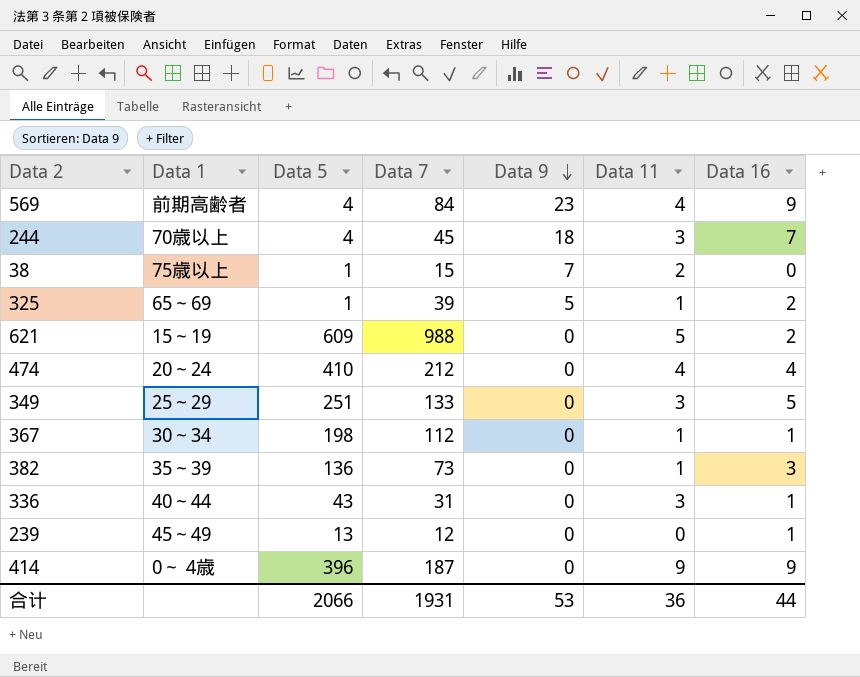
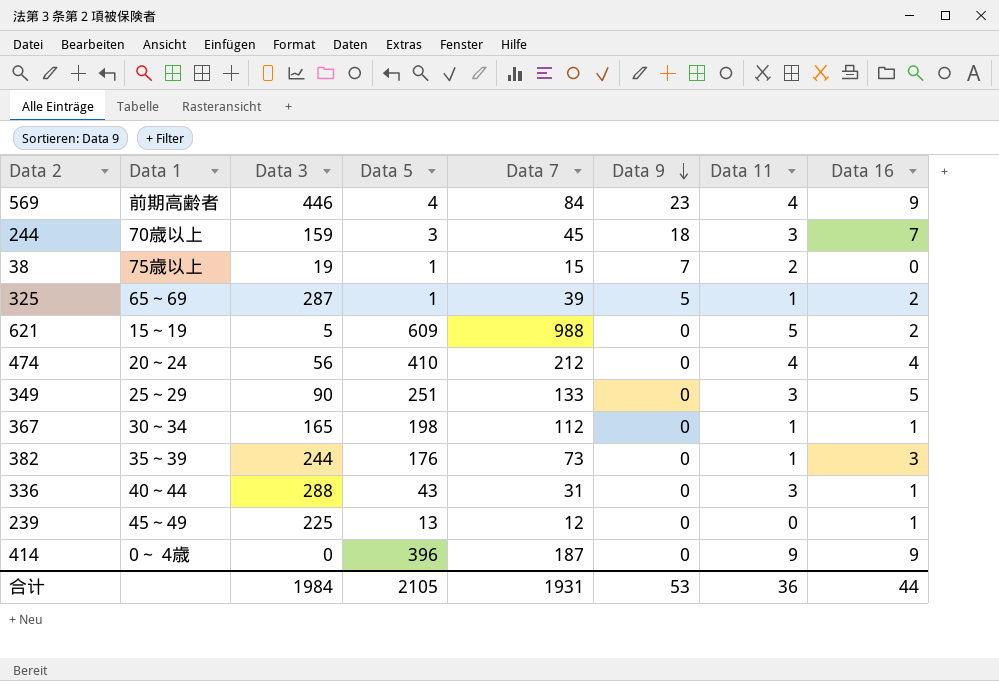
column Data 3 | position: none -> 3
244 | Data 5: 4 -> 3
382 | Data 5: 136 -> 176
合计 | Data 5: 2066 -> 2105

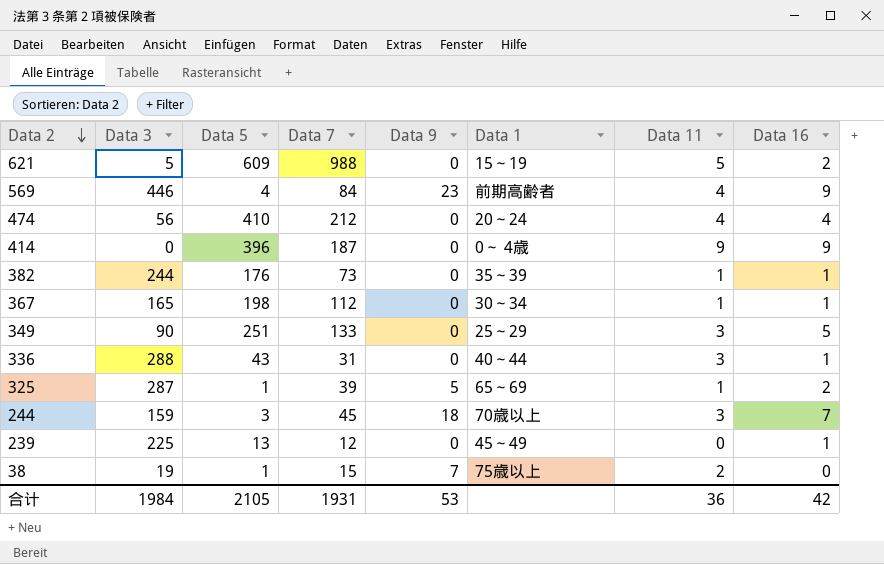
row order: Data 9 descending -> Data 2 descending
column Data 1 | position: 2 -> 6
382 | Data 16: 3 -> 1
合计 | Data 16: 44 -> 42

